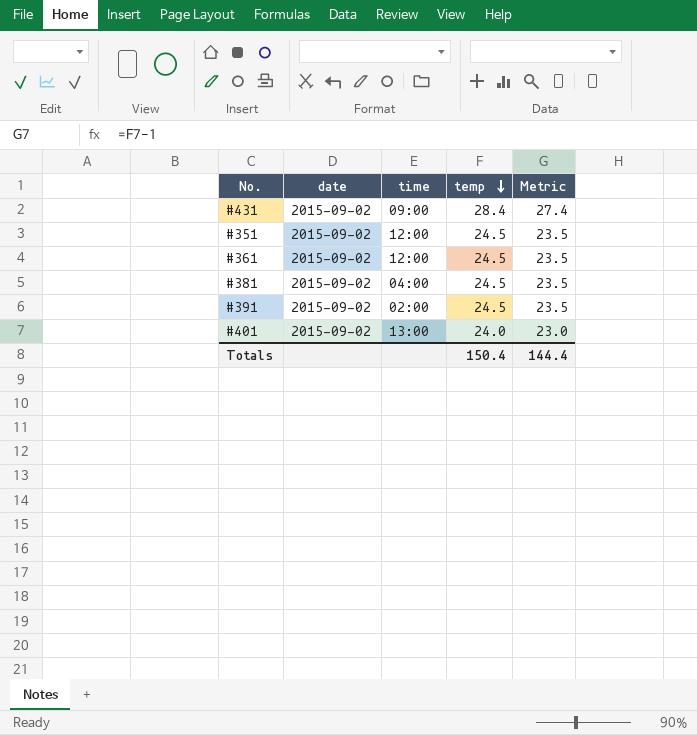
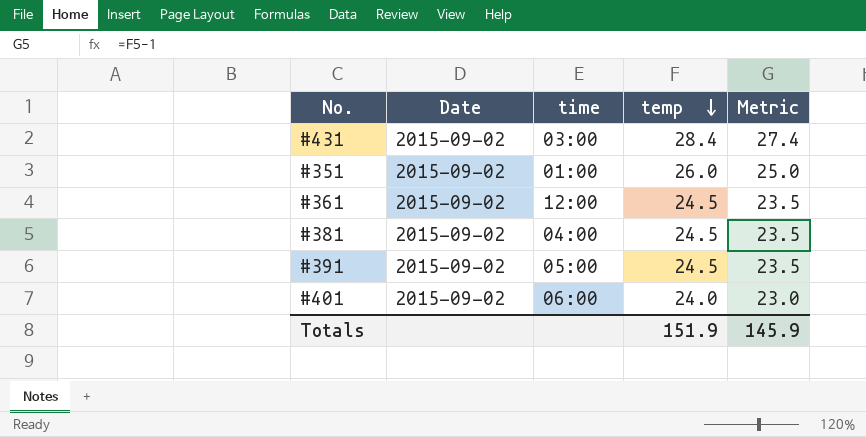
column name: date -> Date
#431 | time: 09:00 -> 03:00
#351 | time: 12:00 -> 01:00
#351 | temp: 24.5 -> 26.0
#351 | Metric: 23.5 -> 25.0
#391 | time: 02:00 -> 05:00
#401 | time: 13:00 -> 06:00
Totals | temp: 150.4 -> 151.9
Totals | Metric: 144.4 -> 145.9

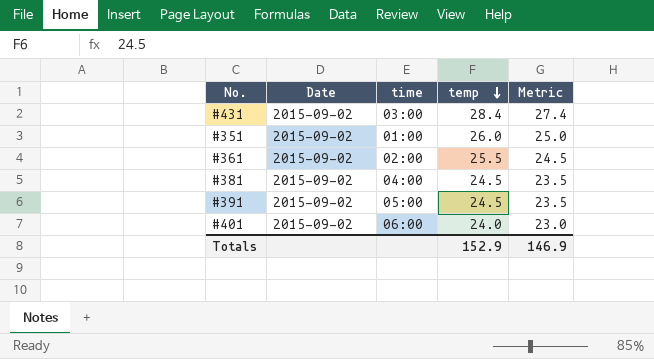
#361 | time: 12:00 -> 02:00
#361 | temp: 24.5 -> 25.5
#361 | Metric: 23.5 -> 24.5
Totals | temp: 151.9 -> 152.9
Totals | Metric: 145.9 -> 146.9

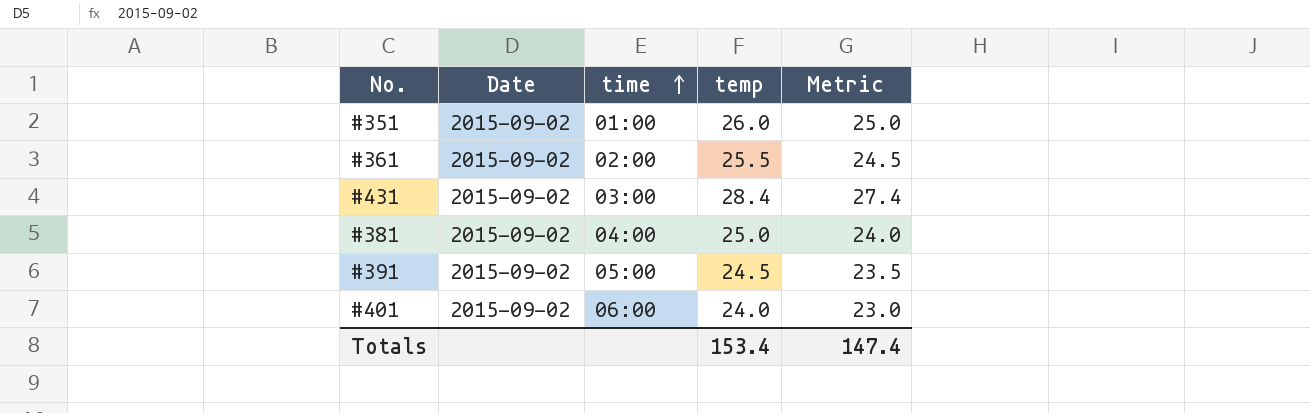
row order: temp descending -> time ascending
#381 | temp: 24.5 -> 25.0
#381 | Metric: 23.5 -> 24.0
Totals | temp: 152.9 -> 153.4
Totals | Metric: 146.9 -> 147.4

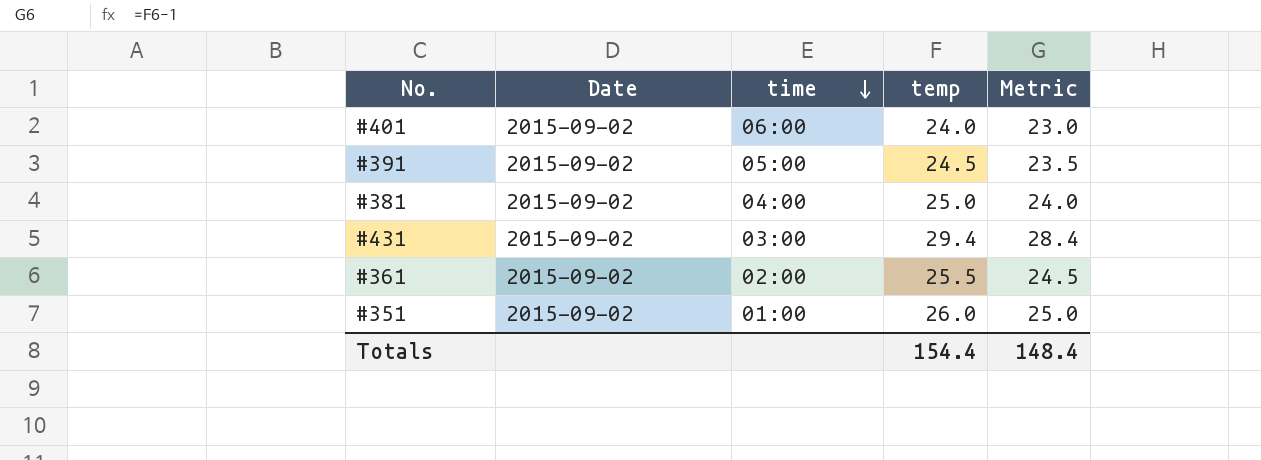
row order: time ascending -> time descending
#431 | temp: 28.4 -> 29.4
#431 | Metric: 27.4 -> 28.4
Totals | temp: 153.4 -> 154.4
Totals | Metric: 147.4 -> 148.4

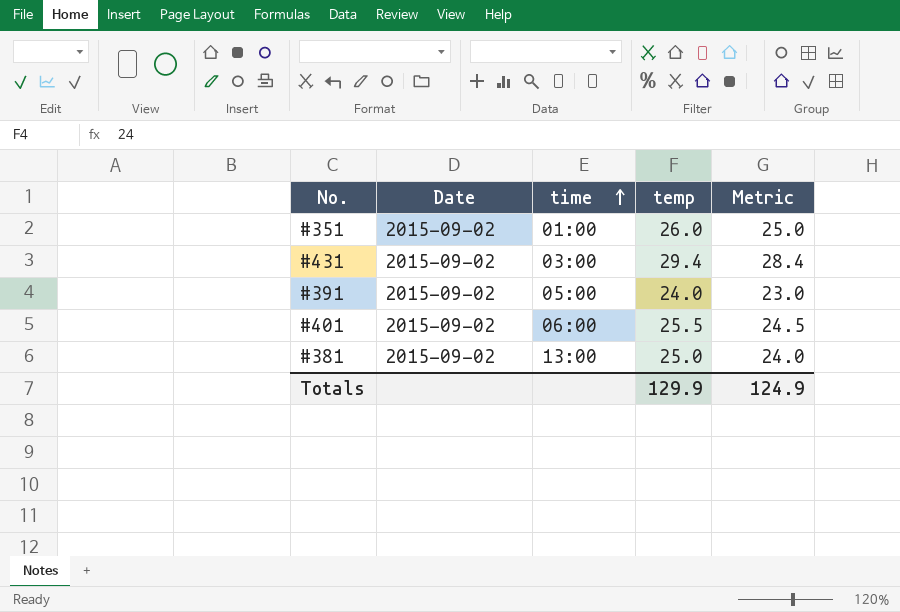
row order: time descending -> time ascending
row #361: 2015-09-02 | 02:00 | 25.5 | 24.5 -> none
#391 | temp: 24.5 -> 24.0
#391 | Metric: 23.5 -> 23.0
#401 | temp: 24.0 -> 25.5
#401 | Metric: 23.0 -> 24.5
#381 | time: 04:00 -> 13:00
Totals | temp: 154.4 -> 129.9
Totals | Metric: 148.4 -> 124.9

